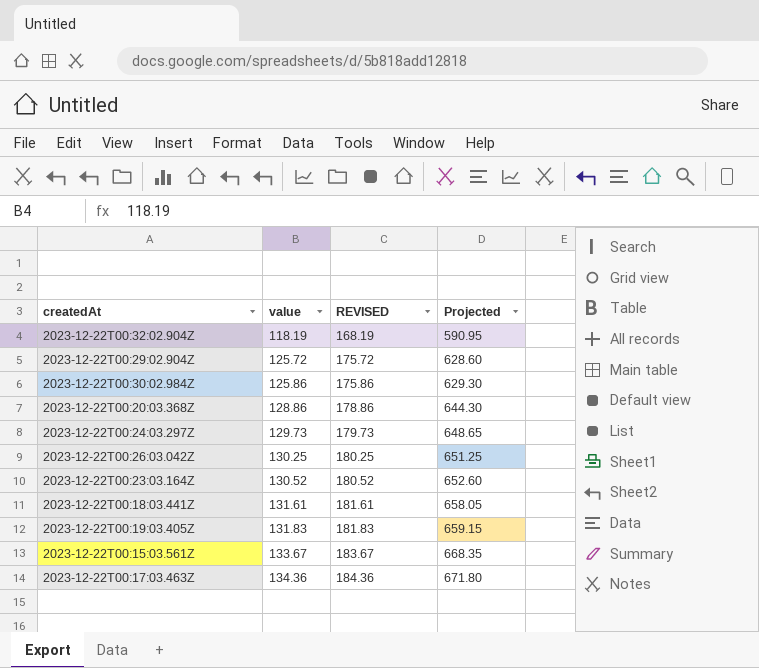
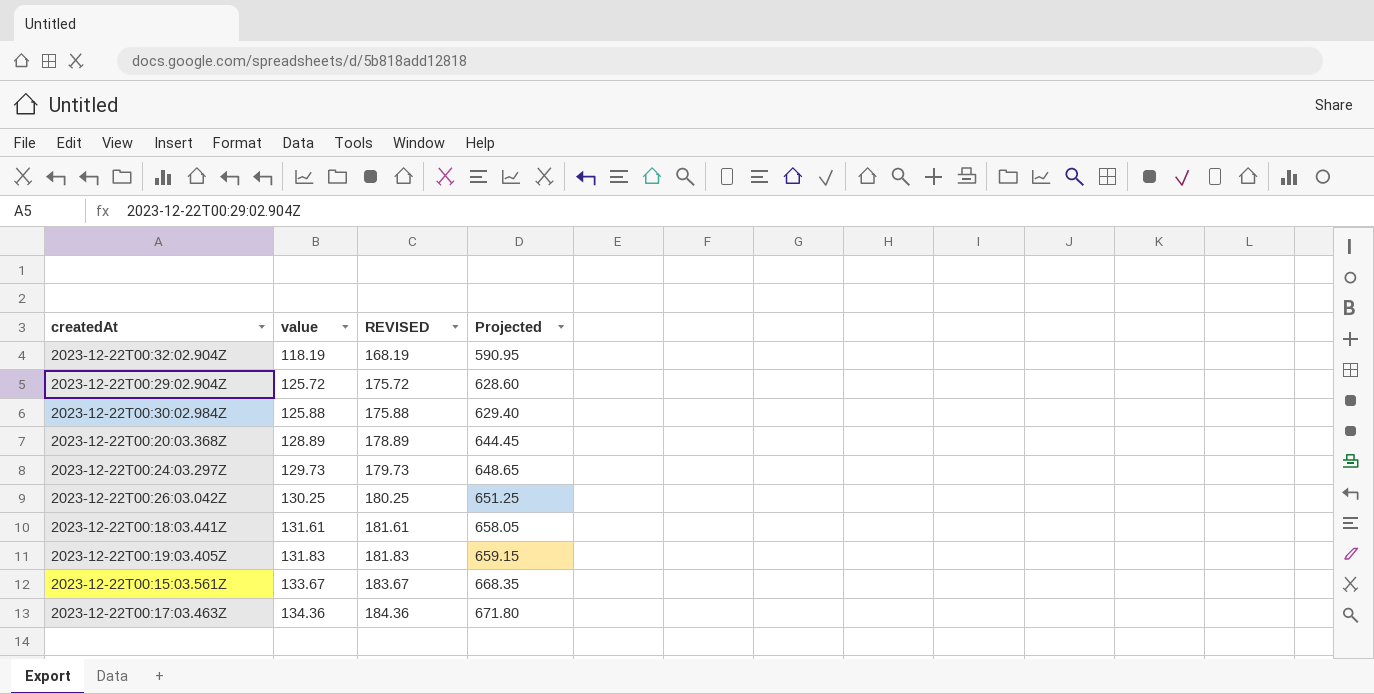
row 2023-12-22T00:23:03.164Z: 130.52 | 180.52 | 652.60 -> none
2023-12-22T00:30:02.984Z | value: 125.86 -> 125.88
2023-12-22T00:30:02.984Z | REVISED: 175.86 -> 175.88
2023-12-22T00:30:02.984Z | Projected: 629.30 -> 629.40
2023-12-22T00:20:03.368Z | value: 128.86 -> 128.89
2023-12-22T00:20:03.368Z | REVISED: 178.86 -> 178.89
2023-12-22T00:20:03.368Z | Projected: 644.30 -> 644.45

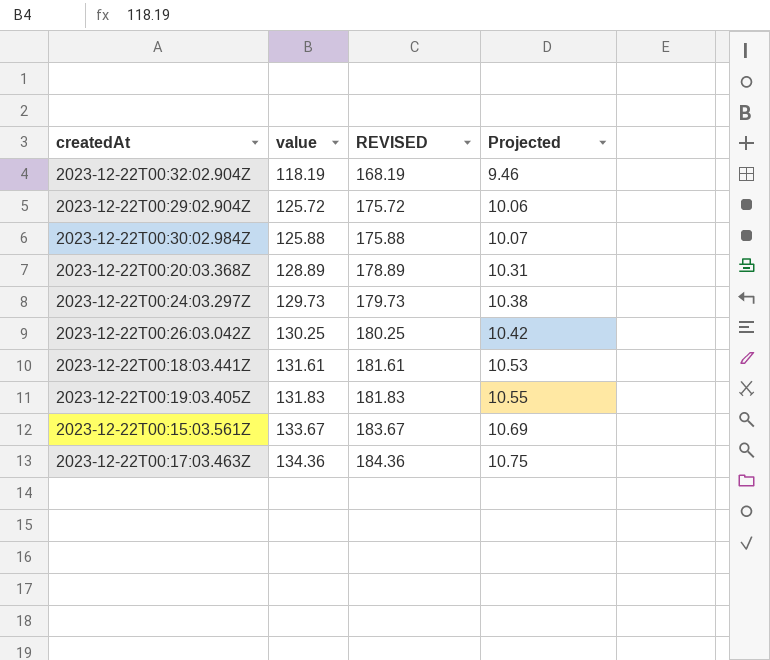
column Projected | formula: [value] * 5 -> [value] * 0.08

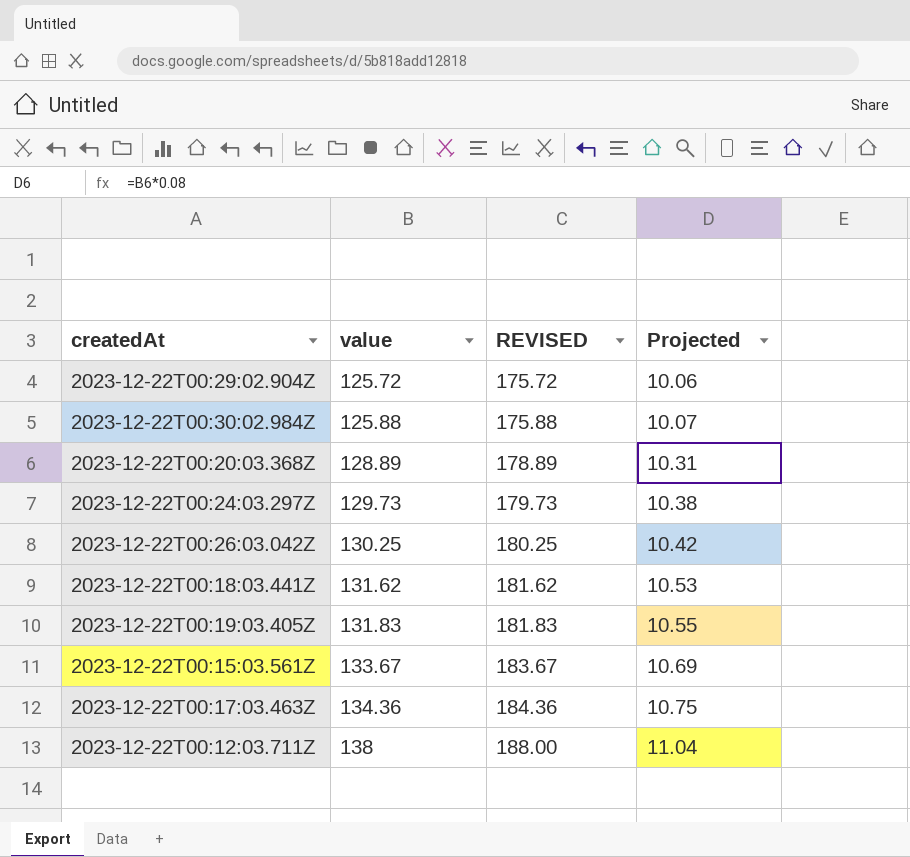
row 2023-12-22T00:32:02.904Z: 118.19 | 168.19 | 9.46 -> none
2023-12-22T00:18:03.441Z | value: 131.61 -> 131.62
2023-12-22T00:18:03.441Z | REVISED: 181.61 -> 181.62
row 2023-12-22T00:12:03.711Z: none -> 138 | 188.00 | 11.04

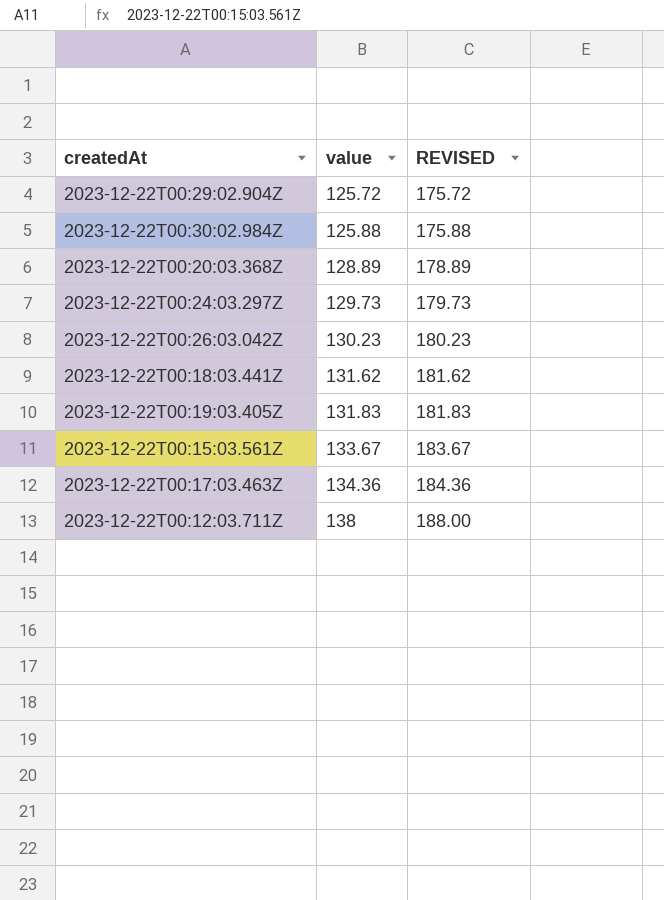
column Projected | formula: [value] * 0.08 -> none
2023-12-22T00:26:03.042Z | value: 130.25 -> 130.23
2023-12-22T00:26:03.042Z | REVISED: 180.25 -> 180.23

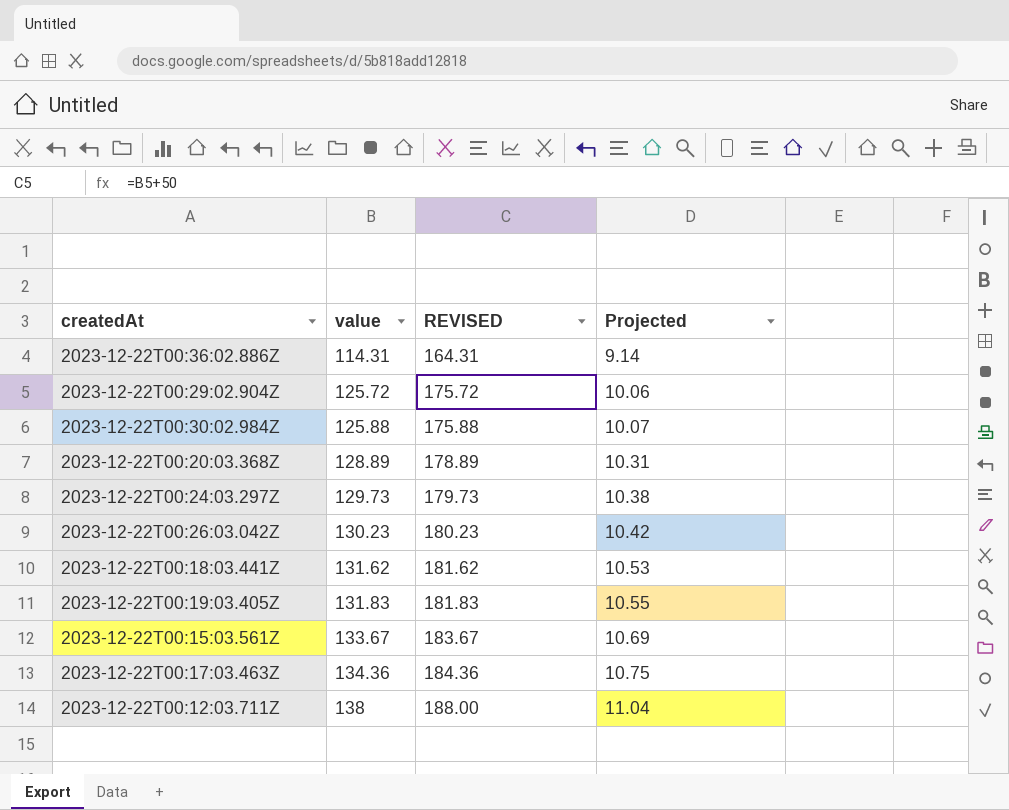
column Projected | formula: none -> [value] * 0.08
row 2023-12-22T00:36:02.886Z: none -> 114.31 | 164.31 | 9.14

